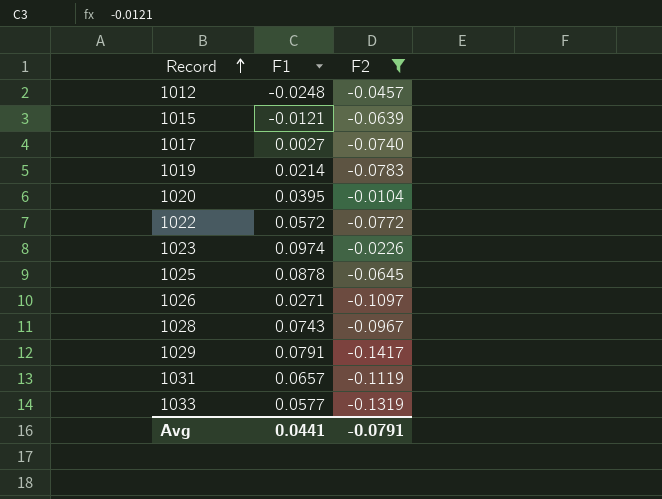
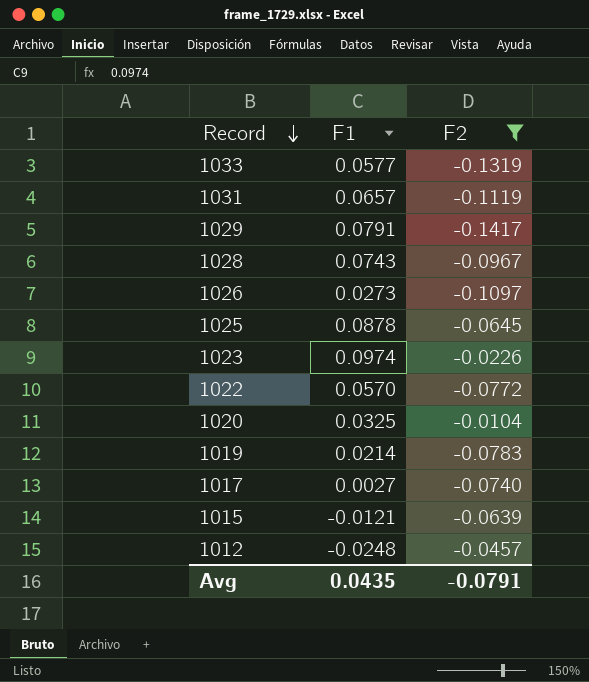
row order: Record ascending -> Record descending
1026 | F1: 0.0271 -> 0.0273
1022 | F1: 0.0572 -> 0.0570
1020 | F1: 0.0395 -> 0.0325
Avg | F1: 0.0441 -> 0.0435

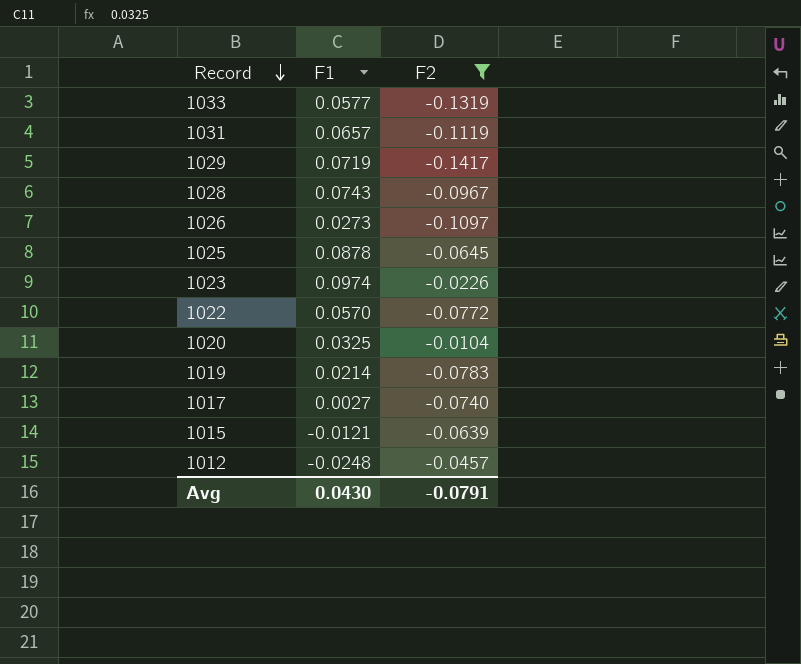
1029 | F1: 0.0791 -> 0.0719
Avg | F1: 0.0435 -> 0.0430

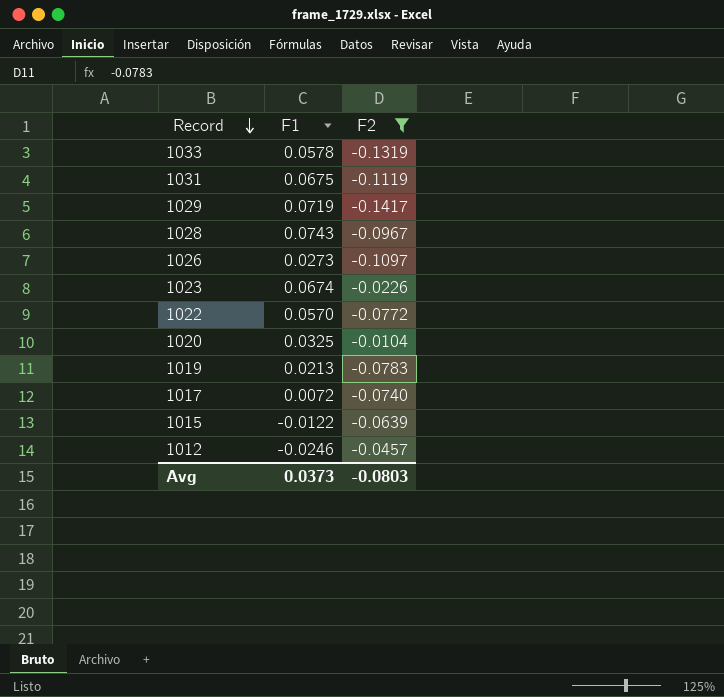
row 1025: 0.0878 | -0.0645 -> none
1033 | F1: 0.0577 -> 0.0578
1031 | F1: 0.0657 -> 0.0675
1023 | F1: 0.0974 -> 0.0674
1019 | F1: 0.0214 -> 0.0213
1017 | F1: 0.0027 -> 0.0072
1015 | F1: -0.0121 -> -0.0122
1012 | F1: -0.0248 -> -0.0246
Avg | F1: 0.0430 -> 0.0373
Avg | F2: -0.0791 -> -0.0803

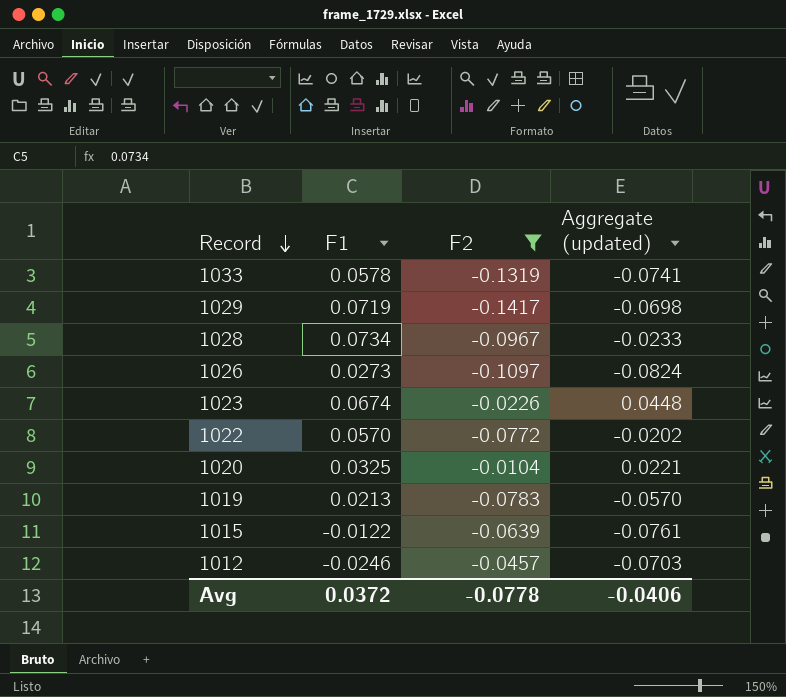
column Aggregate (updated) | formula: none -> [F1] + [F2]
row 1031: 0.0675 | -0.1119 -> none
row 1017: 0.0072 | -0.0740 -> none
1028 | F1: 0.0743 -> 0.0734
Avg | F1: 0.0373 -> 0.0372
Avg | F2: -0.0803 -> -0.0778

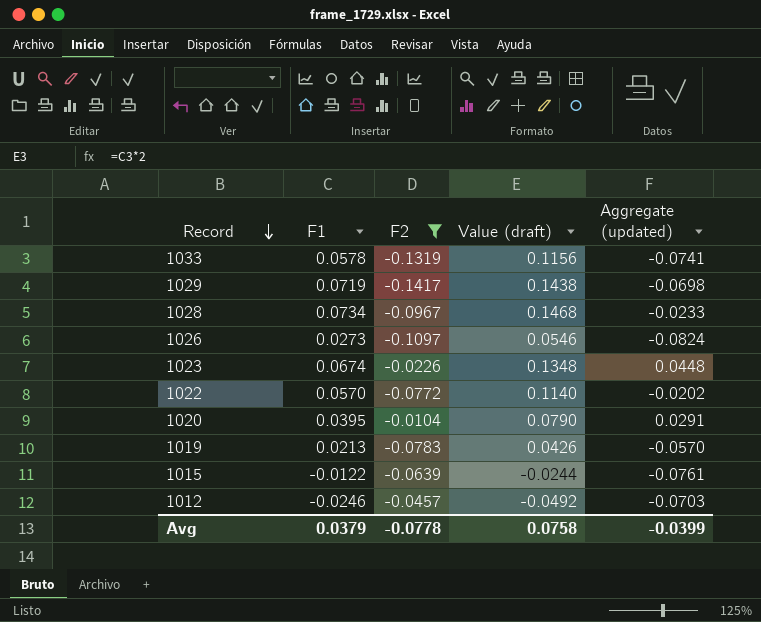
column Value (draft) | formula: none -> [F1] * 2
1020 | F1: 0.0325 -> 0.0395
1020 | Aggregate (updated): 0.0221 -> 0.0291
Avg | F1: 0.0372 -> 0.0379
Avg | Aggregate (updated): -0.0406 -> -0.0399

